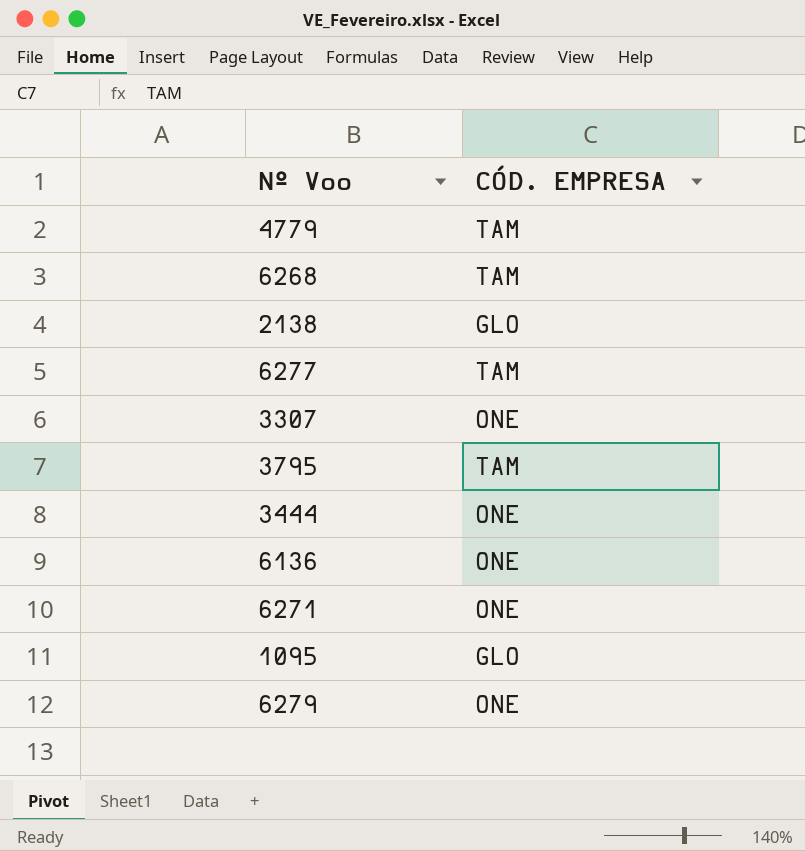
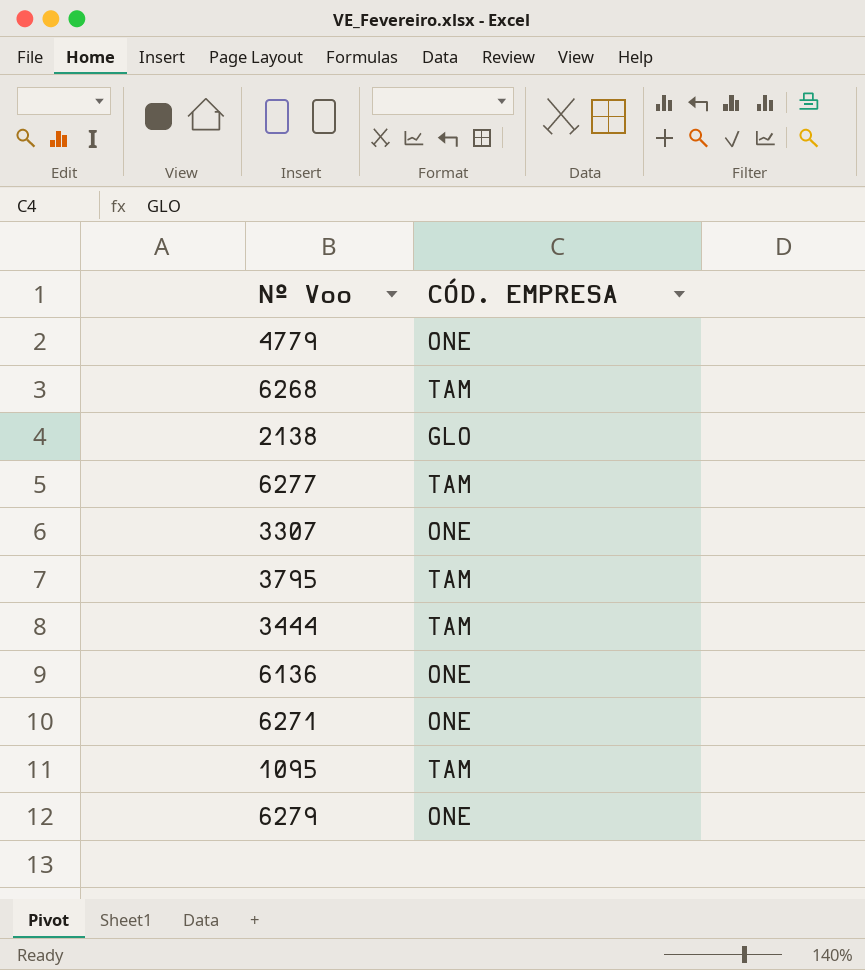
4779 | CÓD. EMPRESA: TAM -> ONE
3444 | CÓD. EMPRESA: ONE -> TAM
1095 | CÓD. EMPRESA: GLO -> TAM

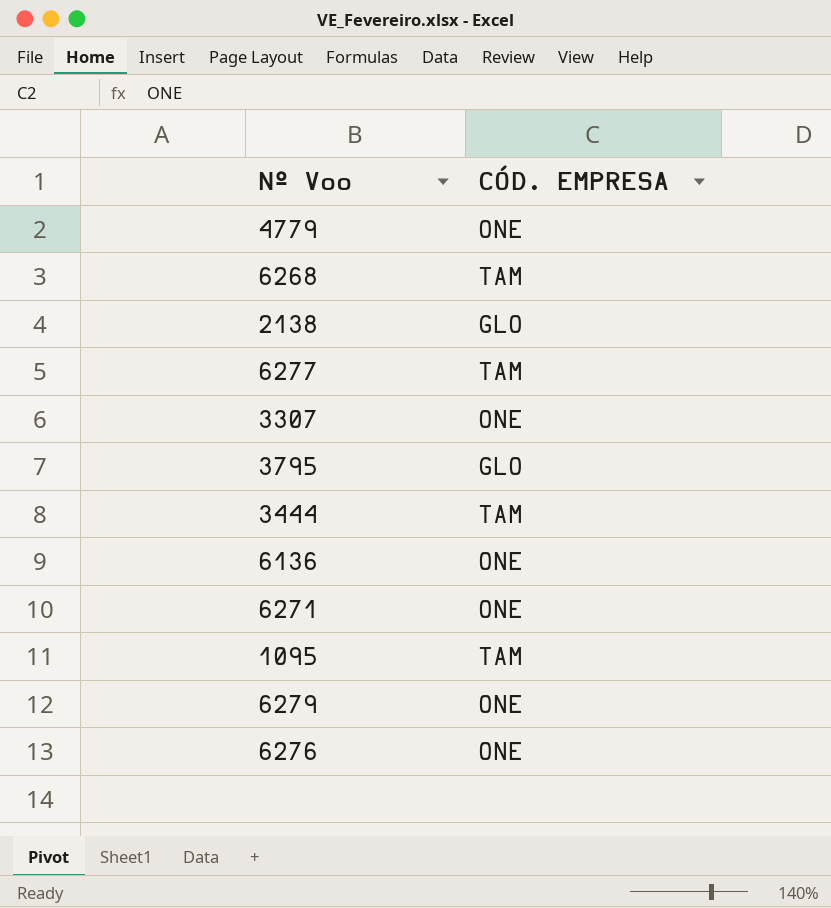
3795 | CÓD. EMPRESA: TAM -> GLO
row 6276: none -> ONE

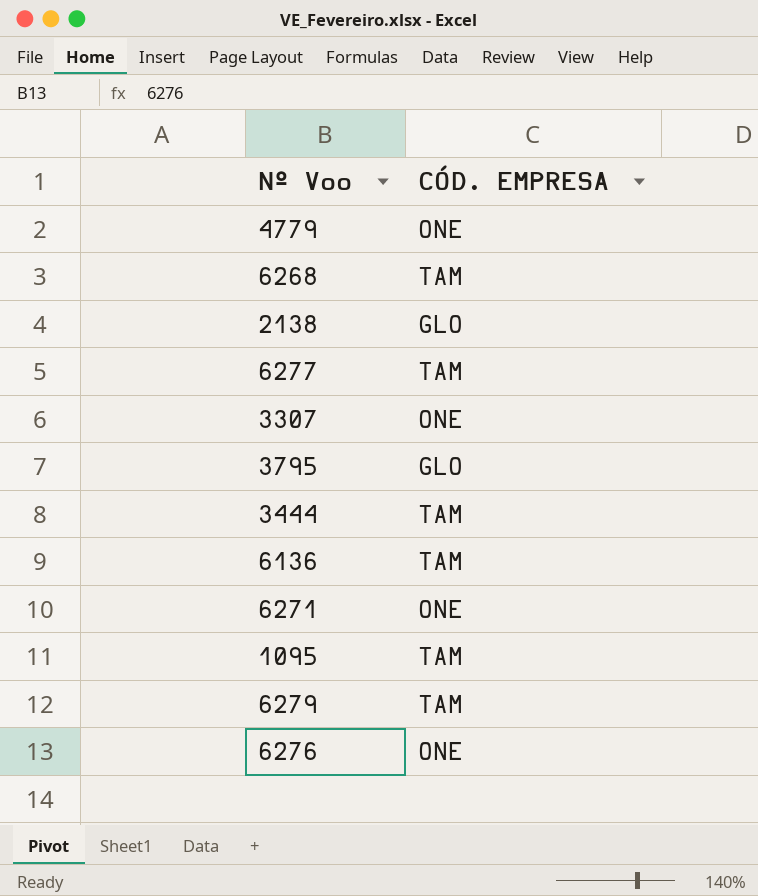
6136 | CÓD. EMPRESA: ONE -> TAM
6279 | CÓD. EMPRESA: ONE -> TAM

